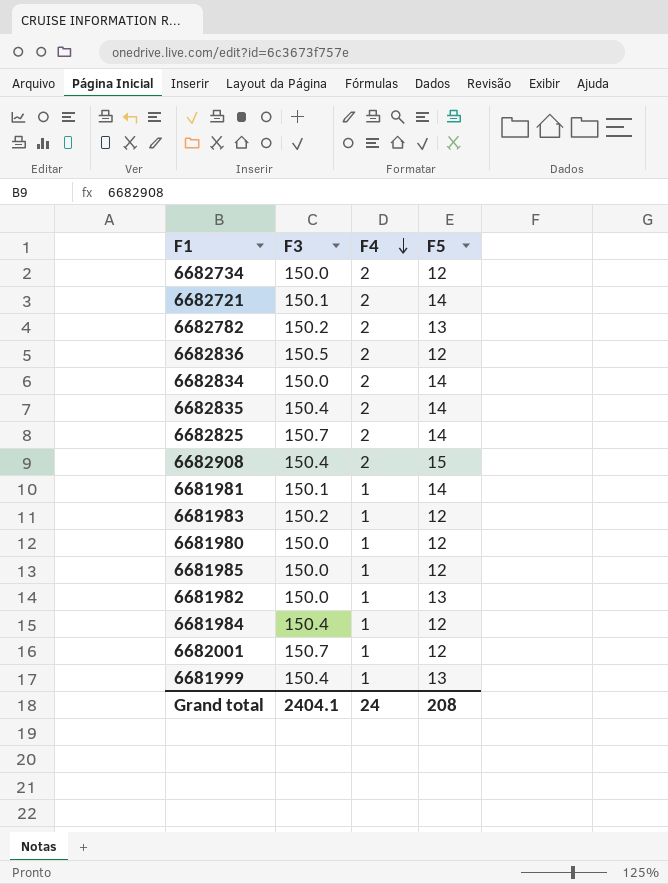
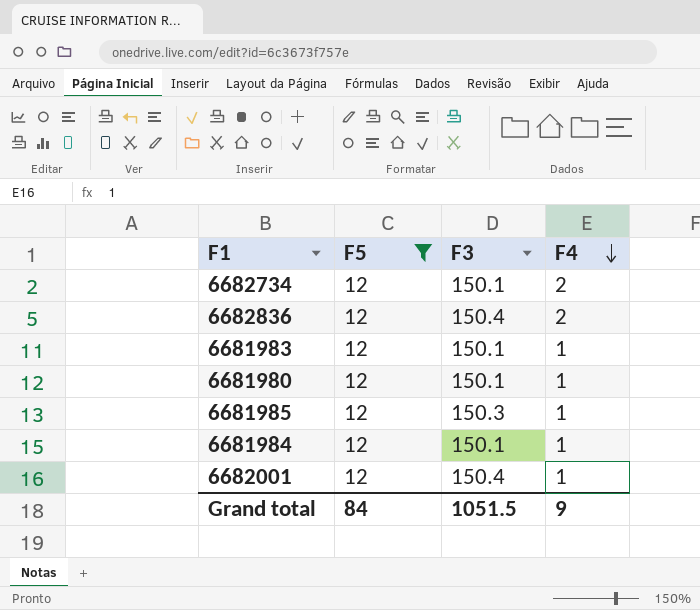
filter: none -> F5 = 12
column F5 | position: 4 -> 2
6682734 | F3: 150.0 -> 150.1
6682836 | F3: 150.5 -> 150.4
6681983 | F3: 150.2 -> 150.1
6681980 | F3: 150.0 -> 150.1
6681985 | F3: 150.0 -> 150.3
6681984 | F3: 150.4 -> 150.1
6682001 | F3: 150.7 -> 150.4
Grand total | F5: 208 -> 84
Grand total | F3: 2404.1 -> 1051.5
Grand total | F4: 24 -> 9

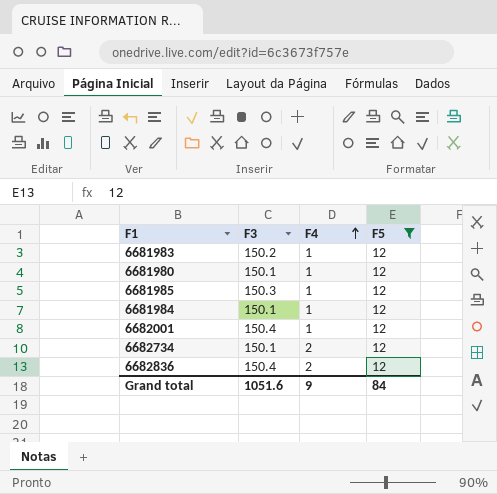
row order: F4 descending -> F4 ascending
column F5 | position: 2 -> 4
6681983 | F3: 150.1 -> 150.2
Grand total | F3: 1051.5 -> 1051.6

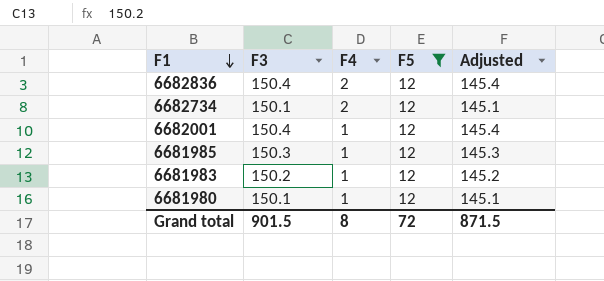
row order: F4 ascending -> F1 descending
column Adjusted | formula: none -> [F3] - 5
row 6681984: 150.1 | 1 | 12 -> none
Grand total | F3: 1051.6 -> 901.5
Grand total | F4: 9 -> 8
Grand total | F5: 84 -> 72

